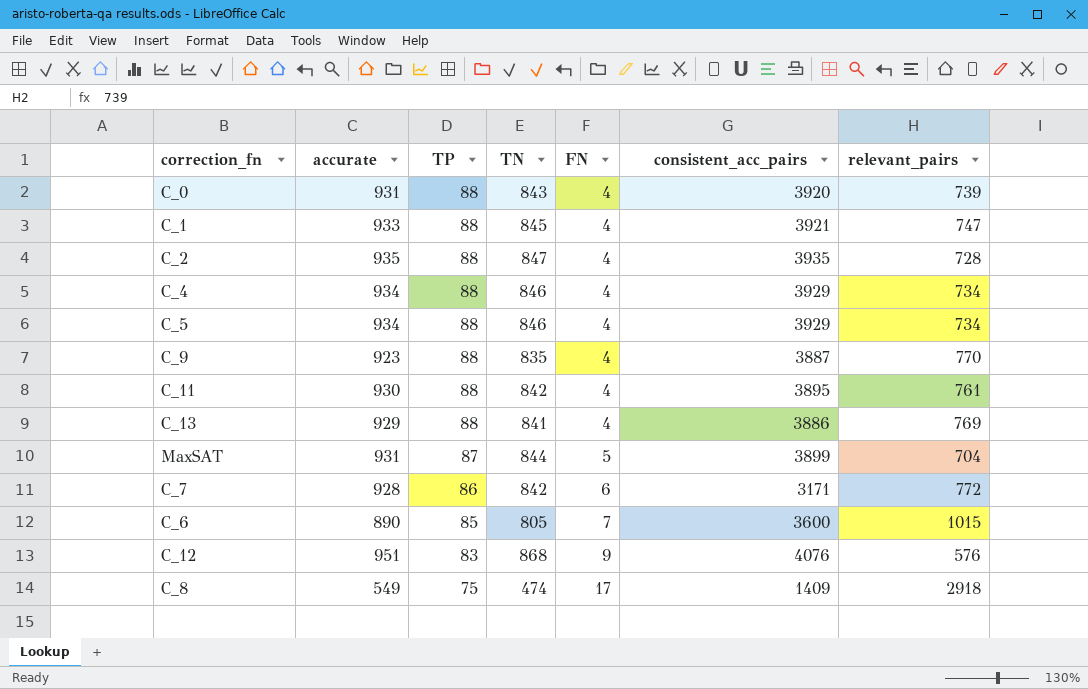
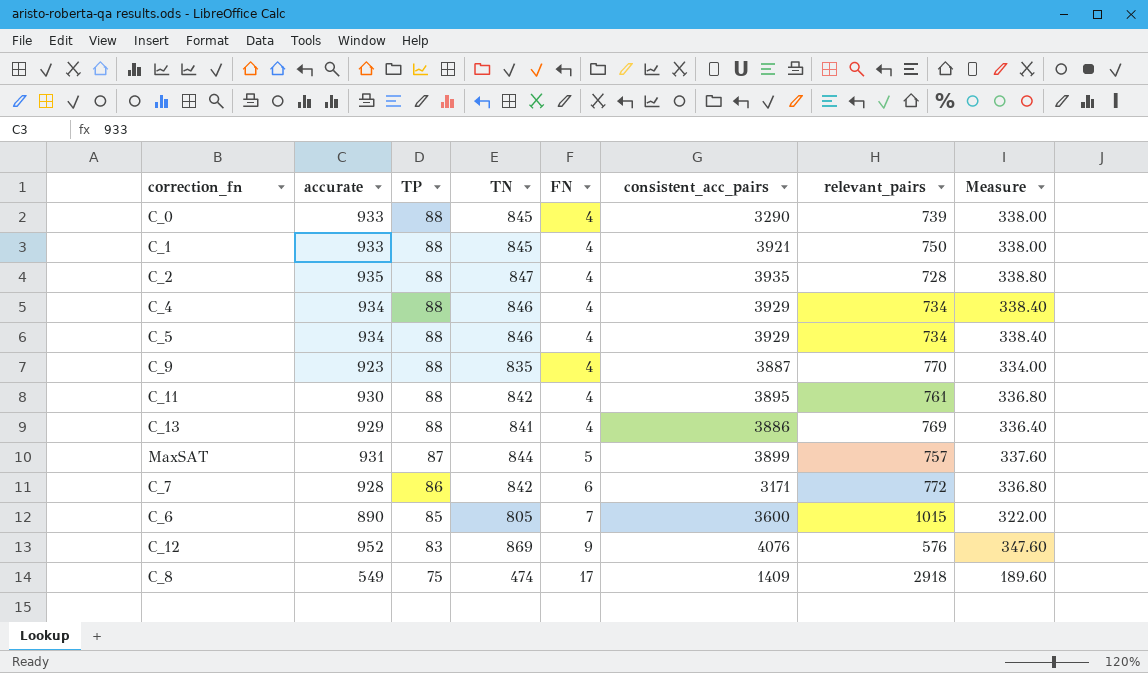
column Measure | formula: none -> [TN] * 0.4
C_0 | accurate: 931 -> 933
C_0 | TN: 843 -> 845
C_0 | consistent_acc_pairs: 3920 -> 3290
C_1 | relevant_pairs: 747 -> 750
MaxSAT | relevant_pairs: 704 -> 757
C_12 | accurate: 951 -> 952
C_12 | TN: 868 -> 869

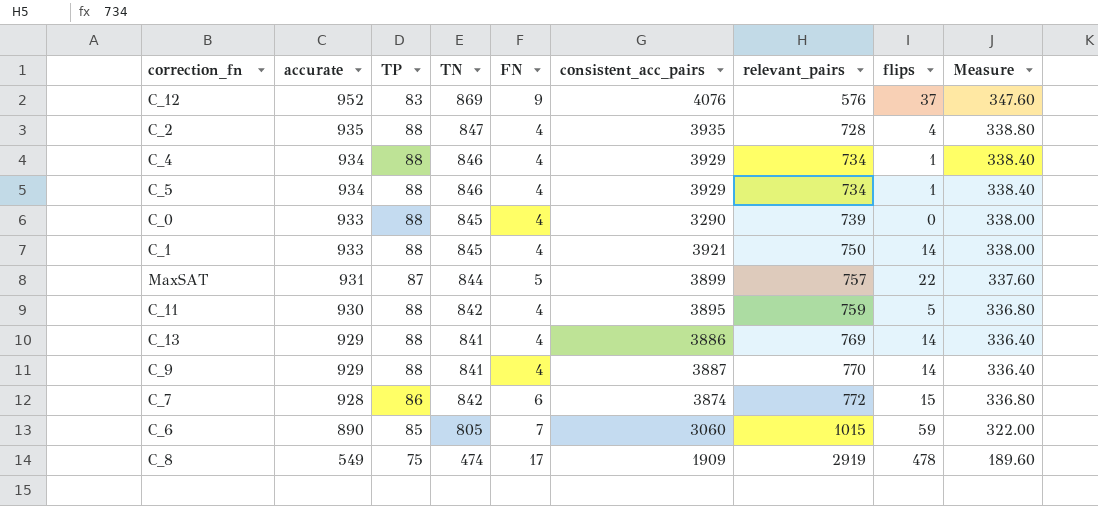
row order: TP descending -> accurate descending
column flips | position: none -> 8
C_11 | relevant_pairs: 761 -> 759
C_9 | accurate: 923 -> 929
C_9 | TN: 835 -> 841
C_9 | Measure: 334.00 -> 336.40
C_7 | consistent_acc_pairs: 3171 -> 3874
C_6 | consistent_acc_pairs: 3600 -> 3060
C_8 | consistent_acc_pairs: 1409 -> 1909
C_8 | relevant_pairs: 2918 -> 2919

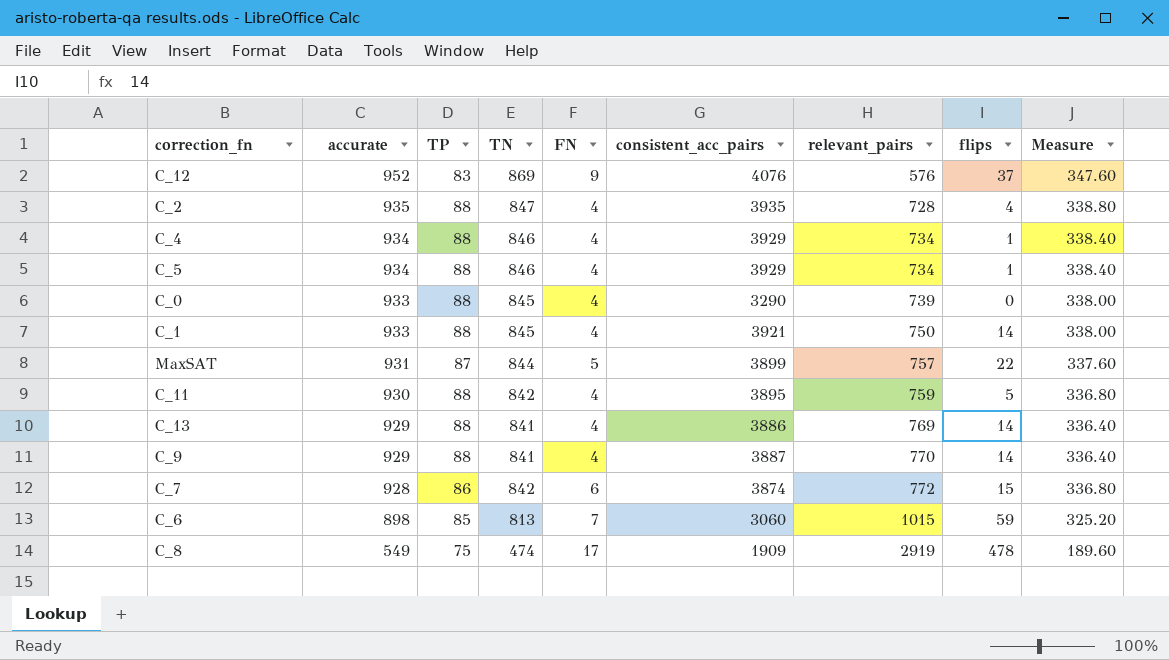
C_6 | accurate: 890 -> 898
C_6 | TN: 805 -> 813
C_6 | Measure: 322.00 -> 325.20

